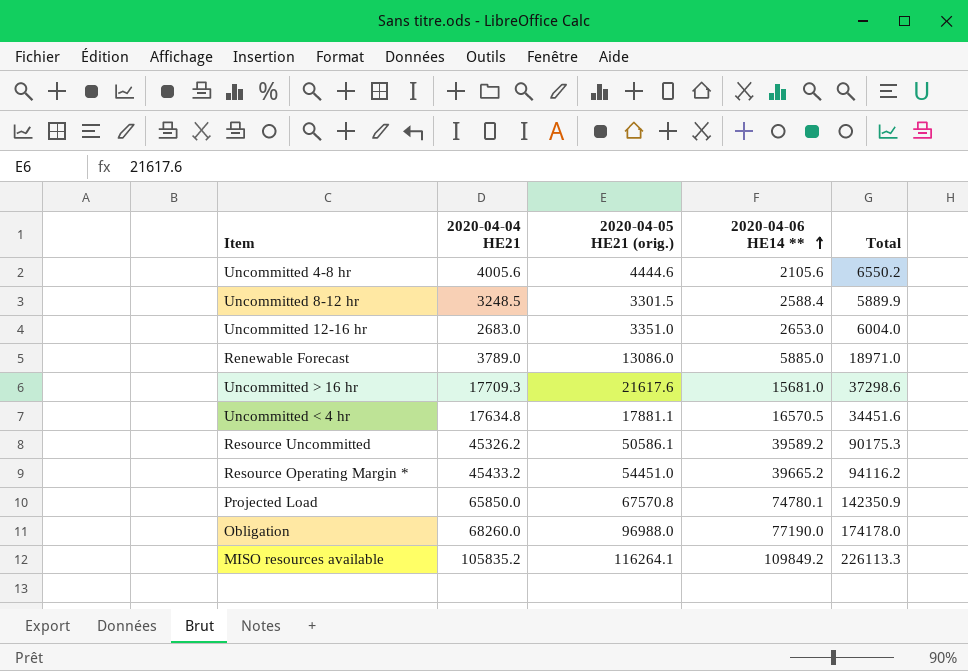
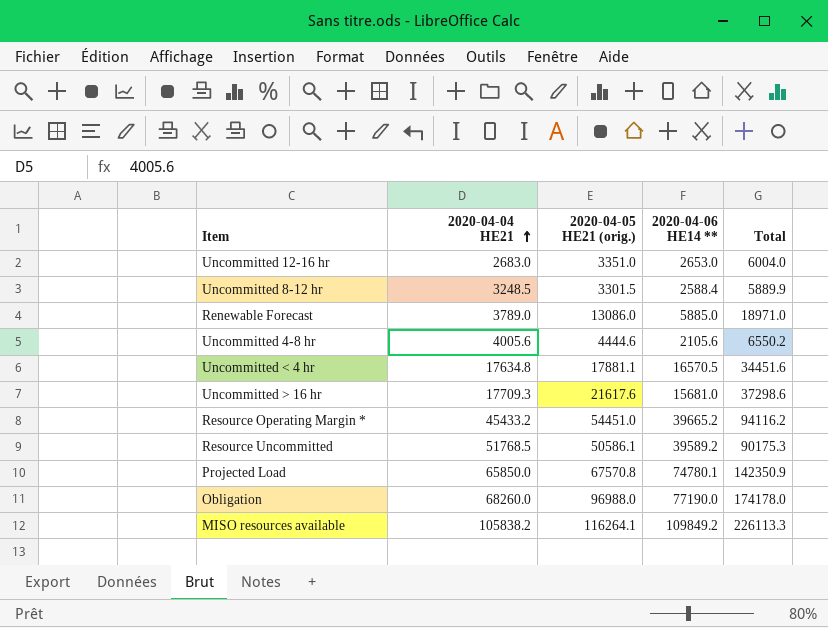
row order: 2020-04-06 HE14 ** ascending -> 2020-04-04 HE21 ascending
Resource Uncommitted | 2020-04-04 HE21: 45326.2 -> 51768.5
MISO resources available | 2020-04-04 HE21: 105835.2 -> 105838.2

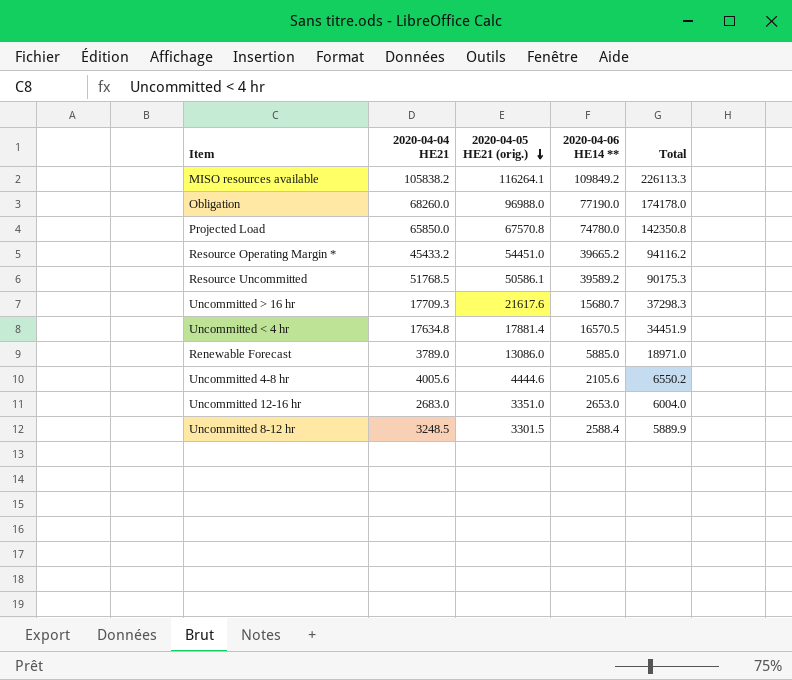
row order: 2020-04-04 HE21 ascending -> 2020-04-05 HE21 (orig.) descending
Projected Load | 2020-04-06 HE14 **: 74780.1 -> 74780.0
Projected Load | Total: 142350.9 -> 142350.8
Uncommitted > 16 hr | 2020-04-06 HE14 **: 15681.0 -> 15680.7
Uncommitted > 16 hr | Total: 37298.6 -> 37298.3
Uncommitted < 4 hr | 2020-04-05 HE21 (orig.): 17881.1 -> 17881.4
Uncommitted < 4 hr | Total: 34451.6 -> 34451.9

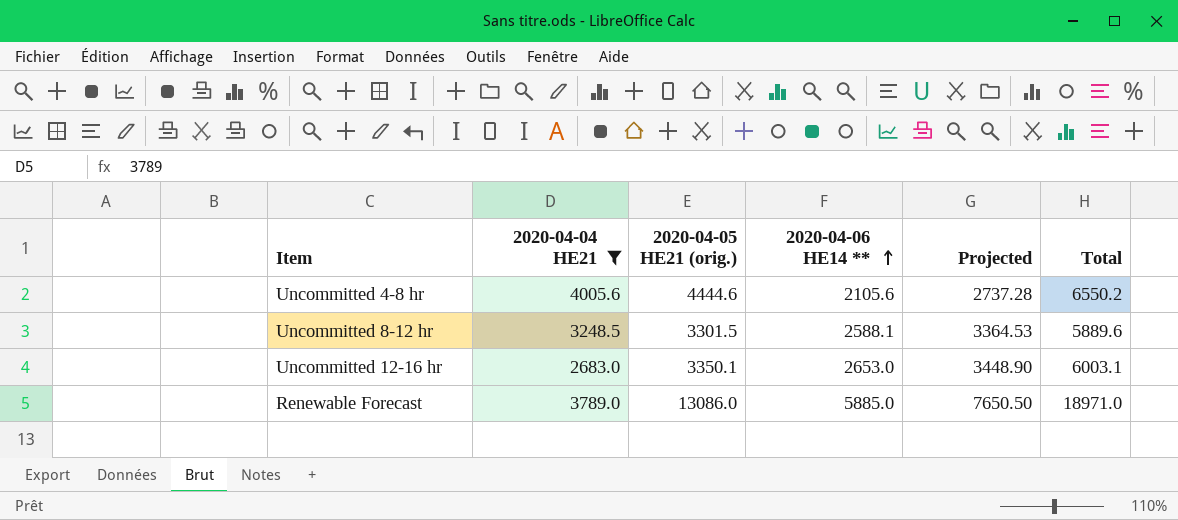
filter: none -> 2020-04-04 HE21 <= 4005.6
row order: 2020-04-05 HE21 (orig.) descending -> 2020-04-06 HE14 ** ascending
column Projected | formula: none -> [2020-04-06 HE14 **] * 1.3
Uncommitted 8-12 hr | 2020-04-06 HE14 **: 2588.4 -> 2588.1
Uncommitted 8-12 hr | Total: 5889.9 -> 5889.6
Uncommitted 12-16 hr | 2020-04-05 HE21 (orig.): 3351.0 -> 3350.1
Uncommitted 12-16 hr | Total: 6004.0 -> 6003.1

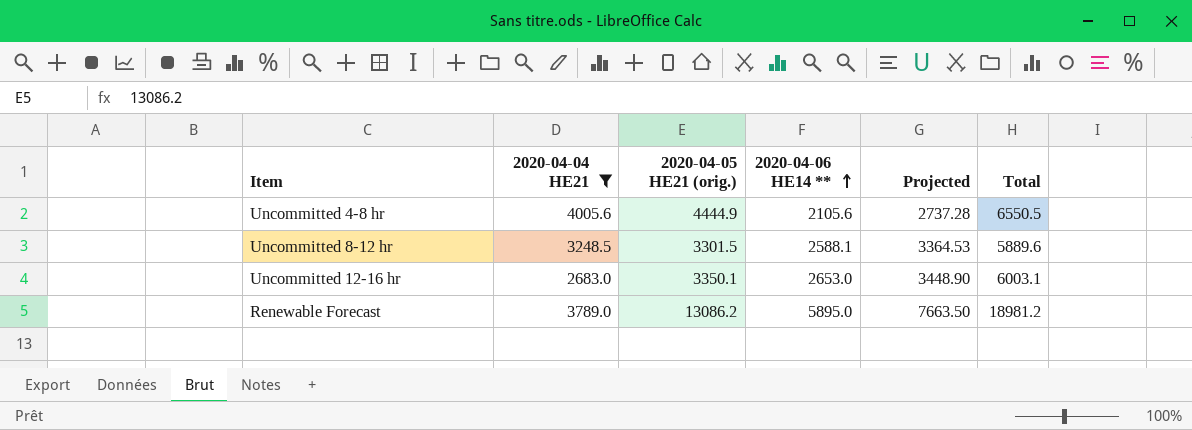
Uncommitted 4-8 hr | 2020-04-05 HE21 (orig.): 4444.6 -> 4444.9
Uncommitted 4-8 hr | Total: 6550.2 -> 6550.5
Renewable Forecast | 2020-04-05 HE21 (orig.): 13086.0 -> 13086.2
Renewable Forecast | 2020-04-06 HE14 **: 5885.0 -> 5895.0
Renewable Forecast | Projected: 7650.50 -> 7663.50
Renewable Forecast | Total: 18971.0 -> 18981.2

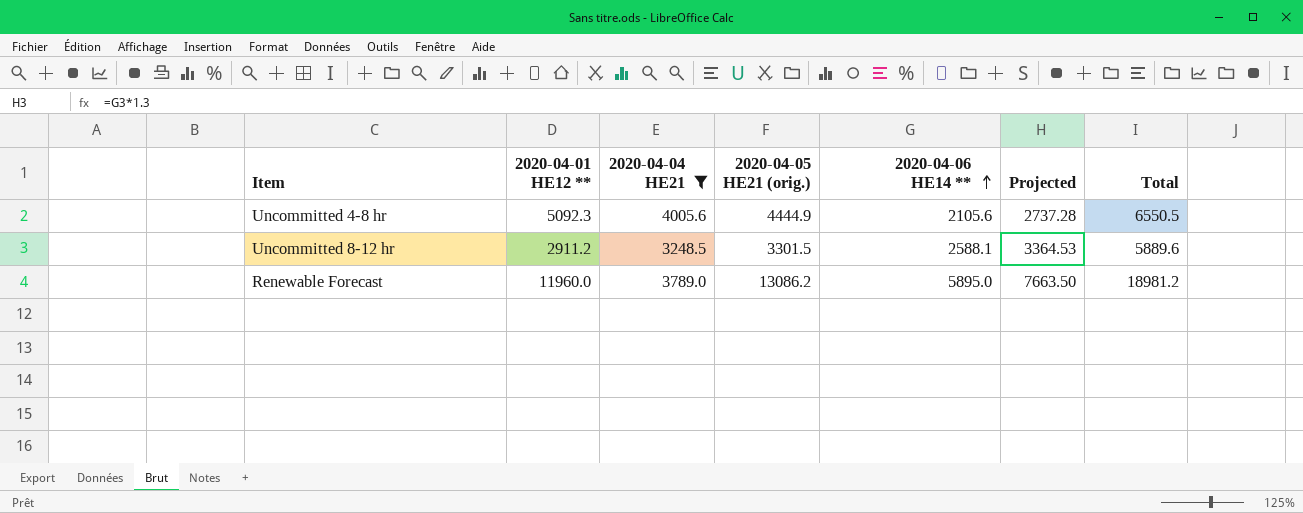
column 2020-04-01 HE12 ** | position: none -> 2
row Uncommitted 12-16 hr: 2683.0 | 3350.1 | 2653.0 | 3448.90 | 6003.1 -> none

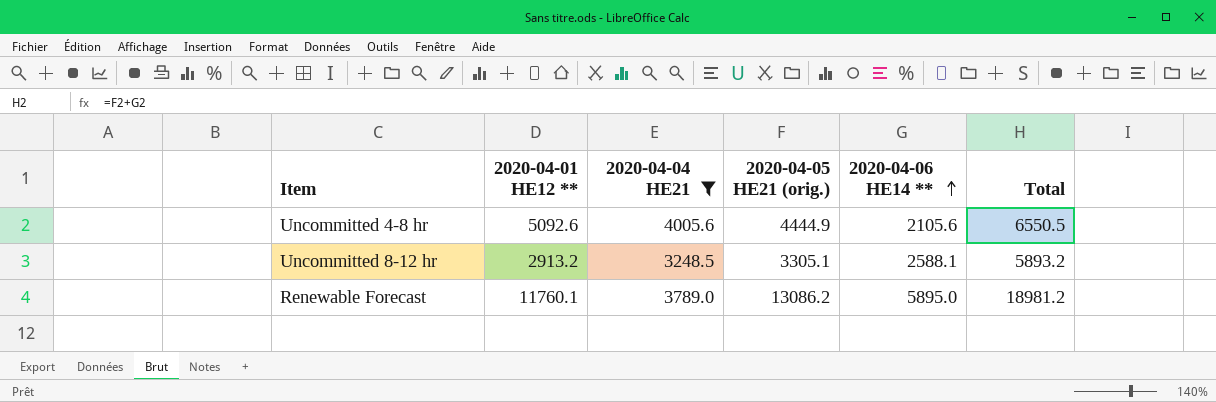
column Projected | formula: [2020-04-06 HE14 **] * 1.3 -> none
Uncommitted 4-8 hr | 2020-04-01 HE12 **: 5092.3 -> 5092.6
Uncommitted 8-12 hr | 2020-04-01 HE12 **: 2911.2 -> 2913.2
Uncommitted 8-12 hr | 2020-04-05 HE21 (orig.): 3301.5 -> 3305.1
Uncommitted 8-12 hr | Total: 5889.6 -> 5893.2
Renewable Forecast | 2020-04-01 HE12 **: 11960.0 -> 11760.1

